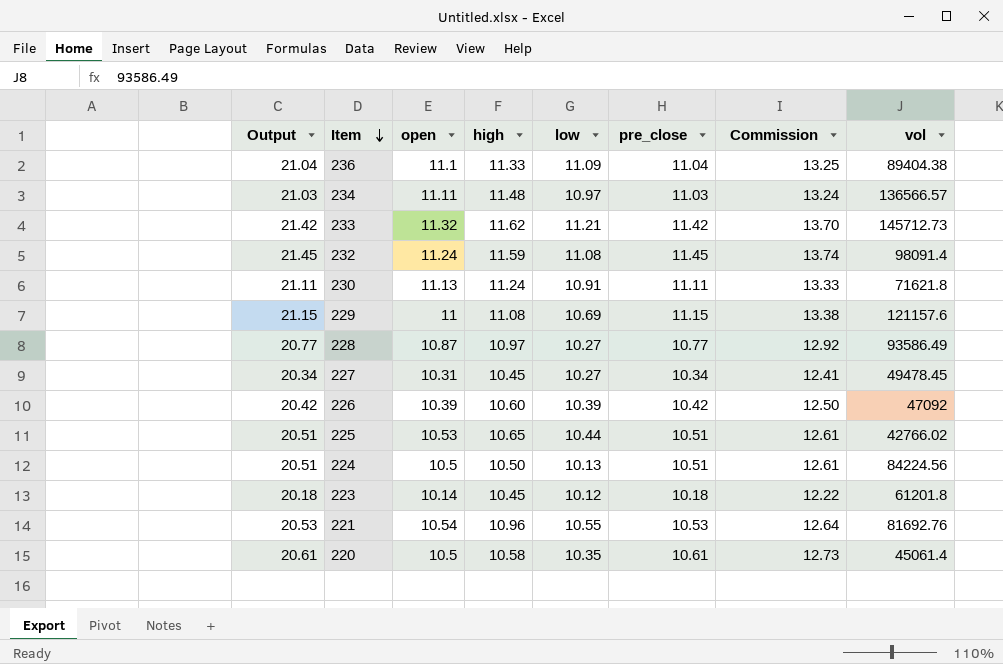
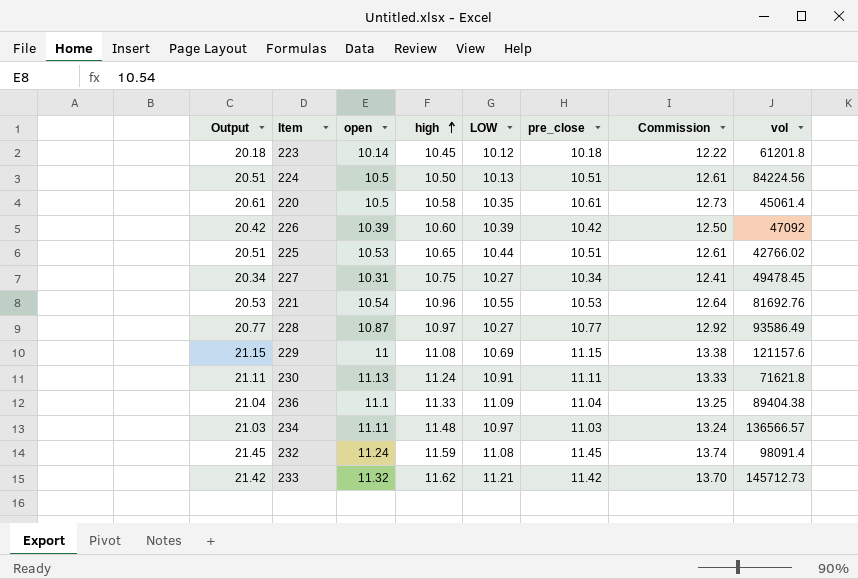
row order: Item descending -> high ascending
column name: low -> LOW
227 | high: 10.45 -> 10.75

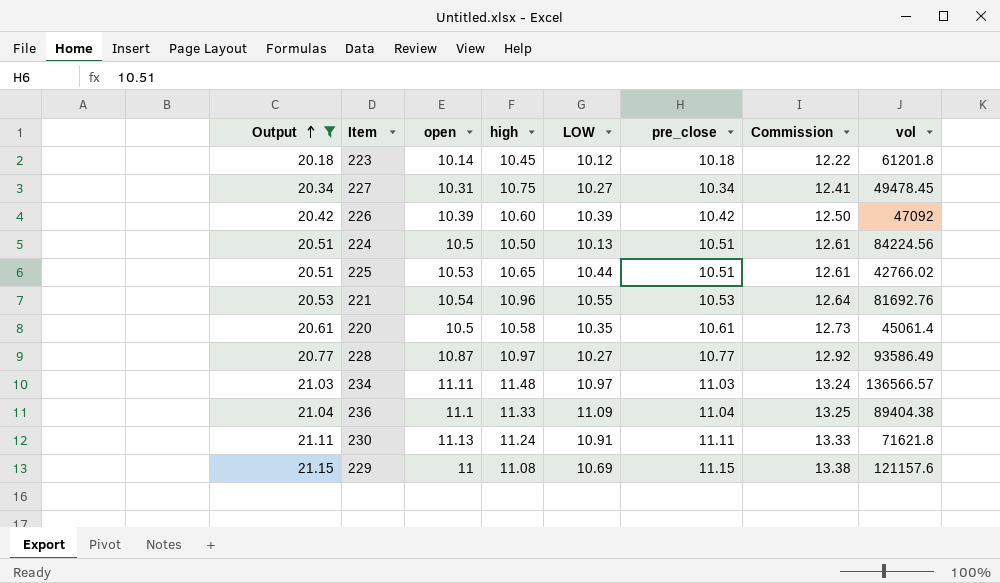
filter: none -> Output <= 21.15
row order: high ascending -> Output ascending

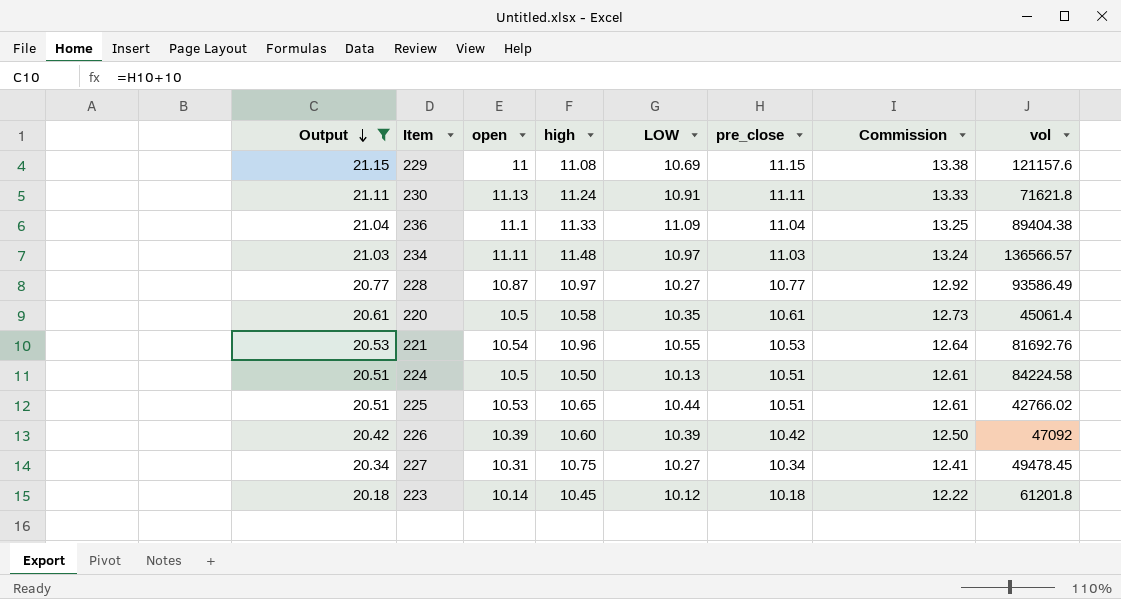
row order: Output ascending -> Output descending
224 | vol: 84224.56 -> 84224.58

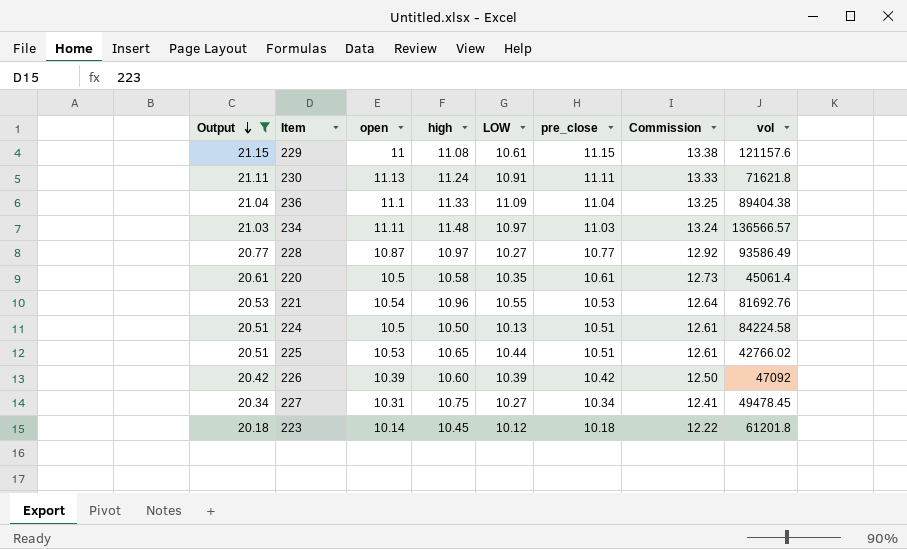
229 | LOW: 10.69 -> 10.61

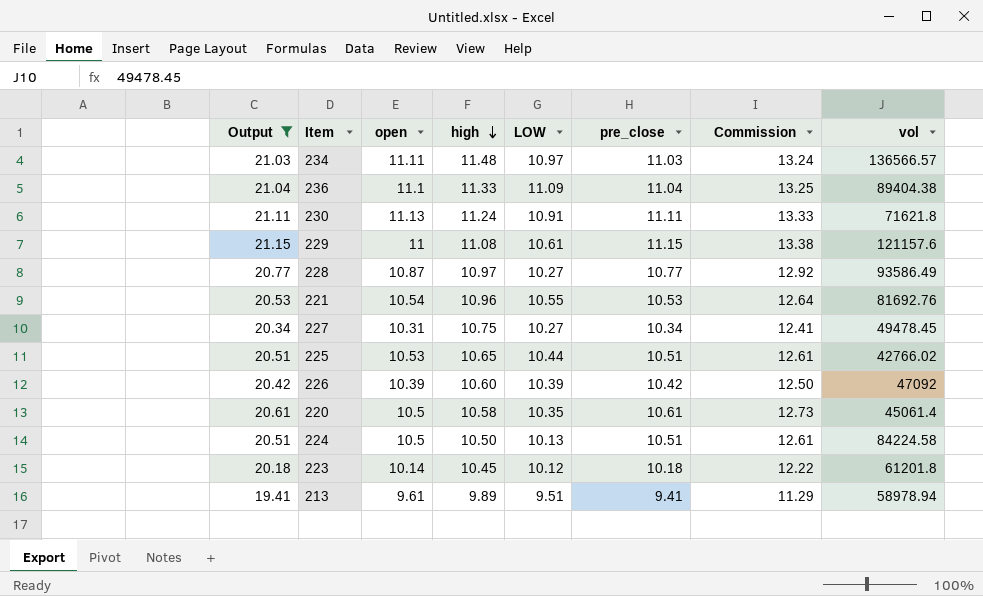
row order: Output descending -> high descending
row 213: none -> 19.41 | 9.61 | 9.89 | 9.51 | 9.41 | 11.29 | 58978.94

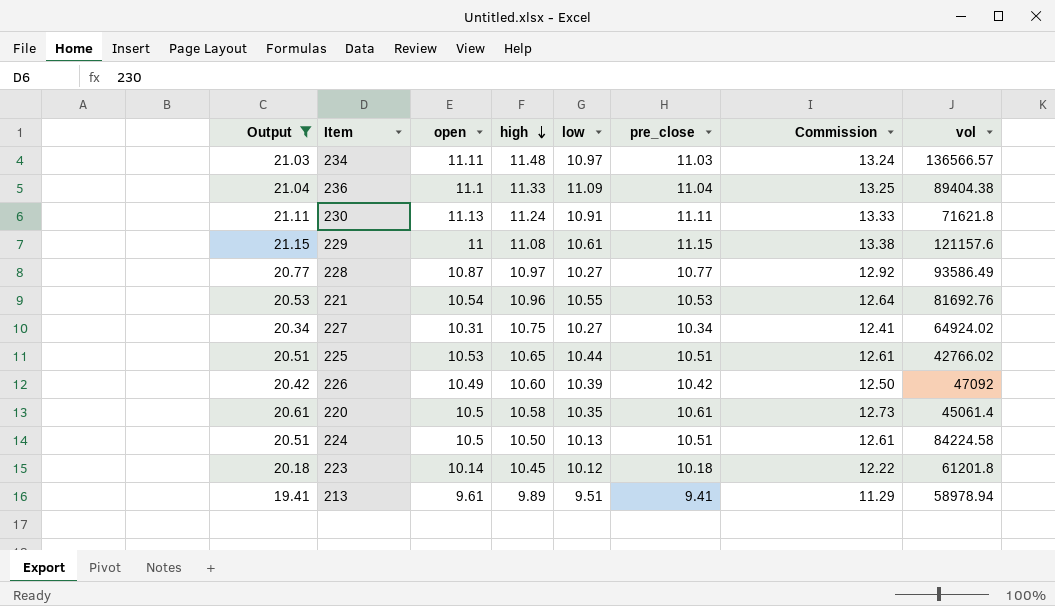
column name: LOW -> low
227 | vol: 49478.45 -> 64924.02
226 | open: 10.39 -> 10.49

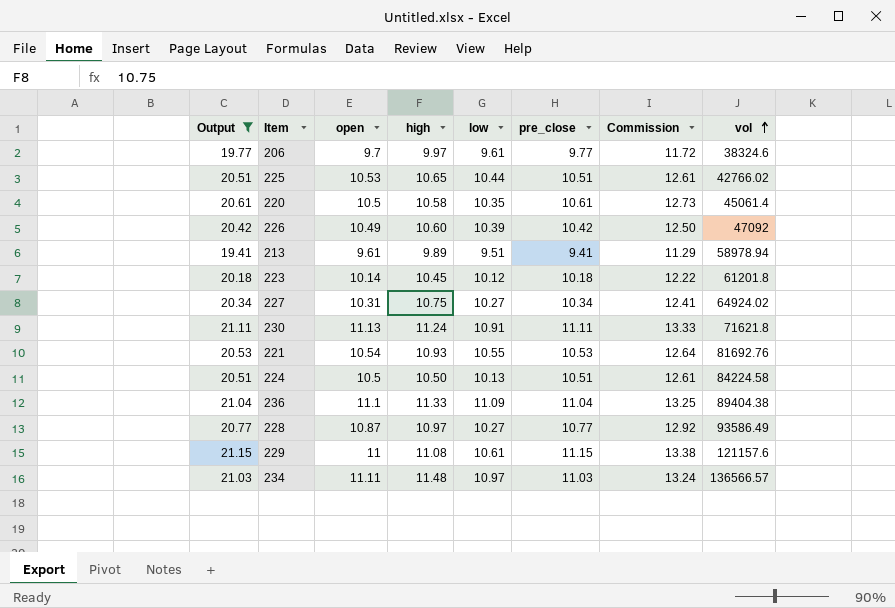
row order: high descending -> vol ascending
row 206: none -> 19.77 | 9.7 | 9.97 | 9.61 | 9.77 | 11.72 | 38324.6
221 | high: 10.96 -> 10.93

